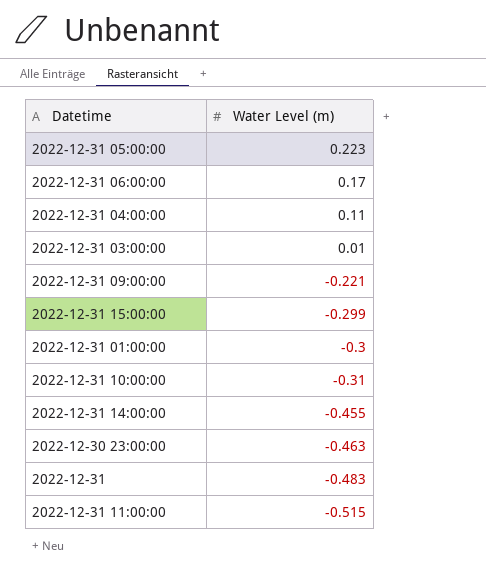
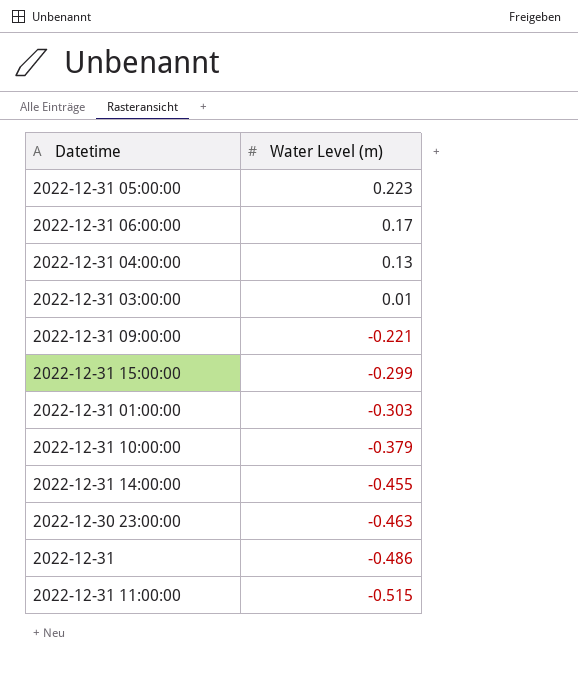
2022-12-31 04:00:00 | Water Level (m): 0.11 -> 0.13
2022-12-31 01:00:00 | Water Level (m): -0.3 -> -0.303
2022-12-31 10:00:00 | Water Level (m): -0.31 -> -0.379
2022-12-31 | Water Level (m): -0.483 -> -0.486

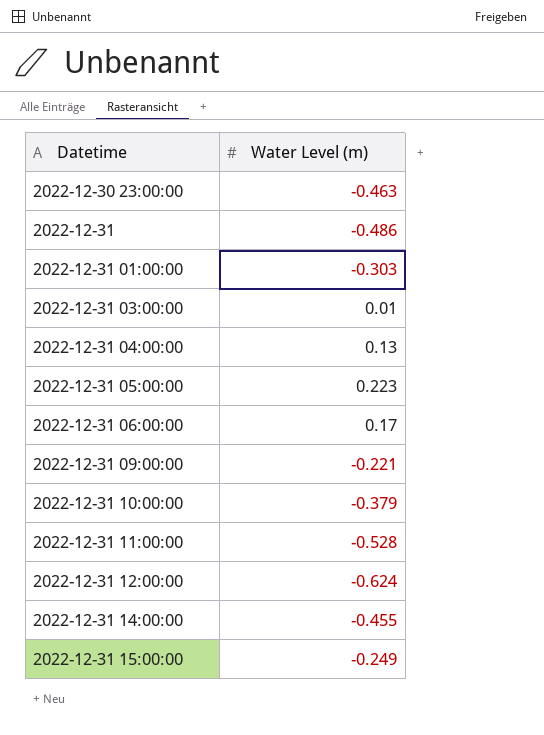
row order: Water Level (m) descending -> Datetime ascending
2022-12-31 11:00:00 | Water Level (m): -0.515 -> -0.528
row 2022-12-31 12:00:00: none -> -0.624
2022-12-31 15:00:00 | Water Level (m): -0.299 -> -0.249

